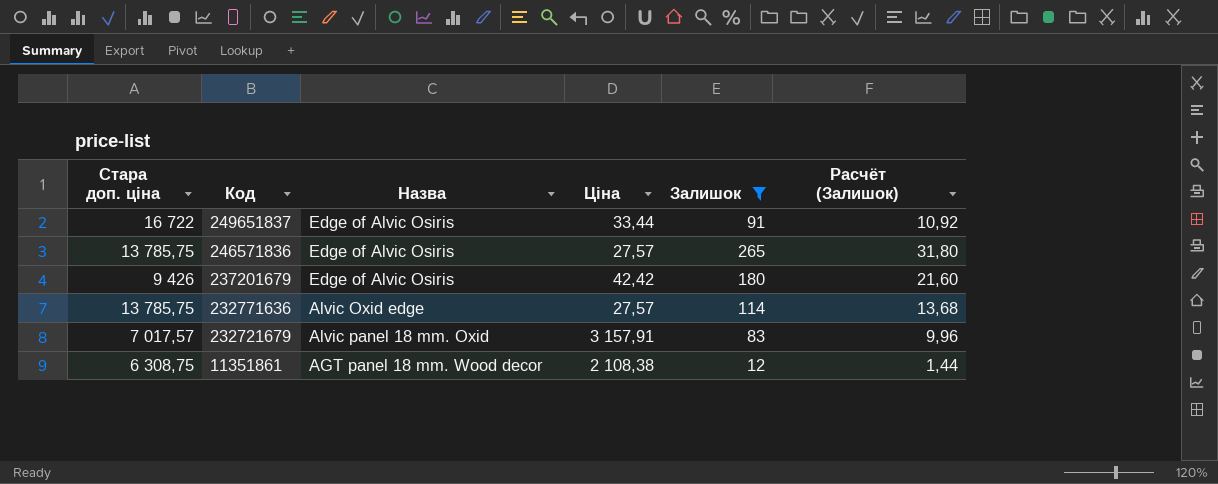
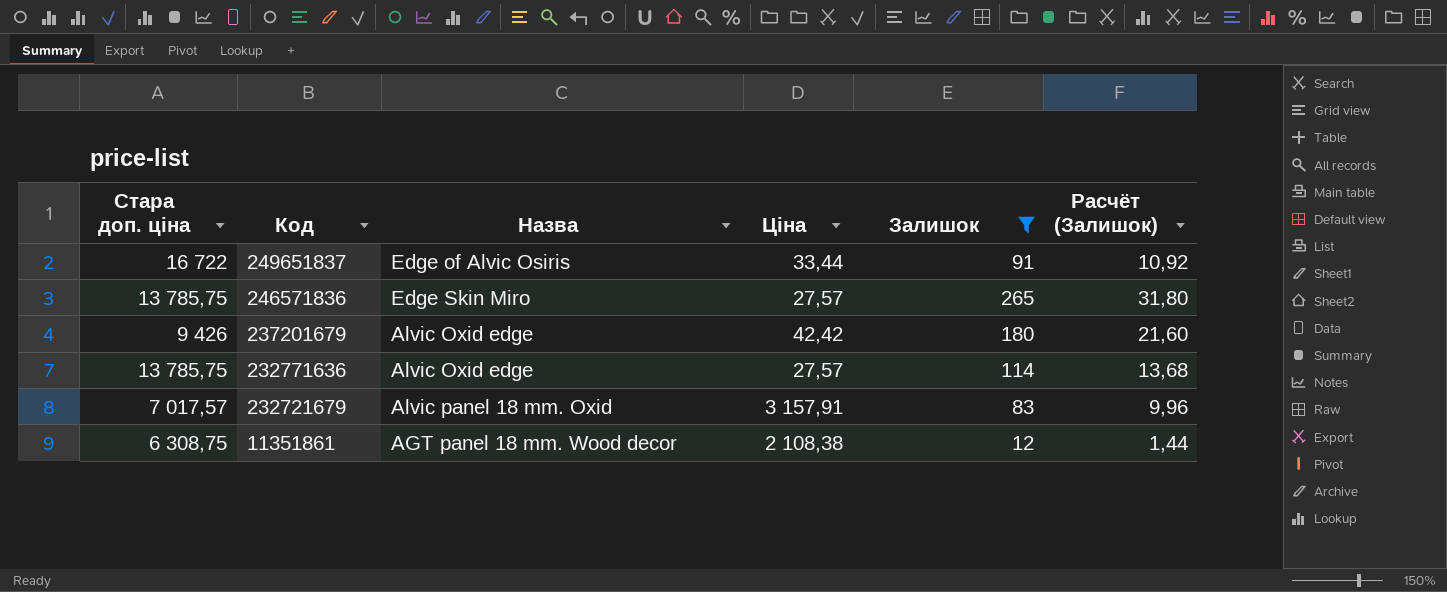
246571836 | Назва: Edge of Alvic Osiris -> Edge Skin Miro
237201679 | Назва: Edge of Alvic Osiris -> Alvic Oxid edge

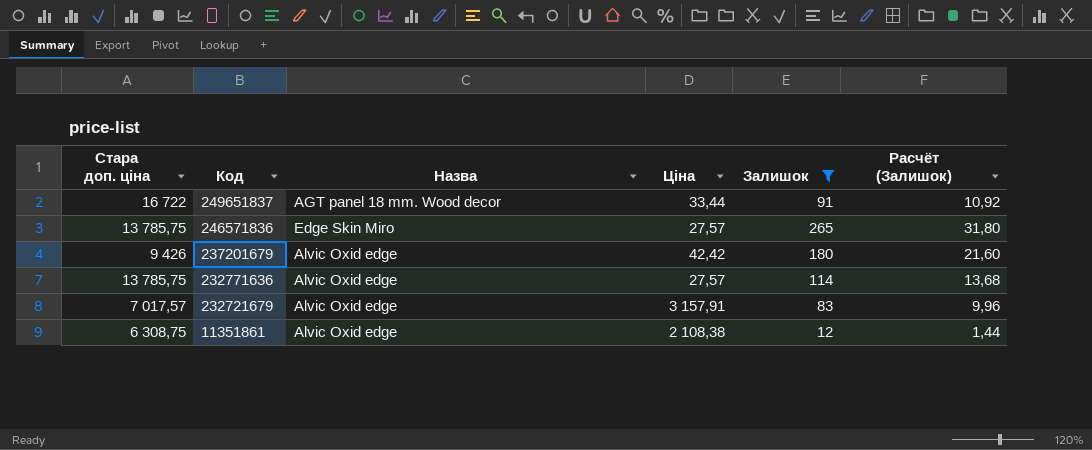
249651837 | Назва: Edge of Alvic Osiris -> AGT panel 18 mm. Wood decor
232721679 | Назва: Alvic panel 18 mm. Oxid -> Alvic Oxid edge
11351861 | Назва: AGT panel 18 mm. Wood decor -> Alvic Oxid edge

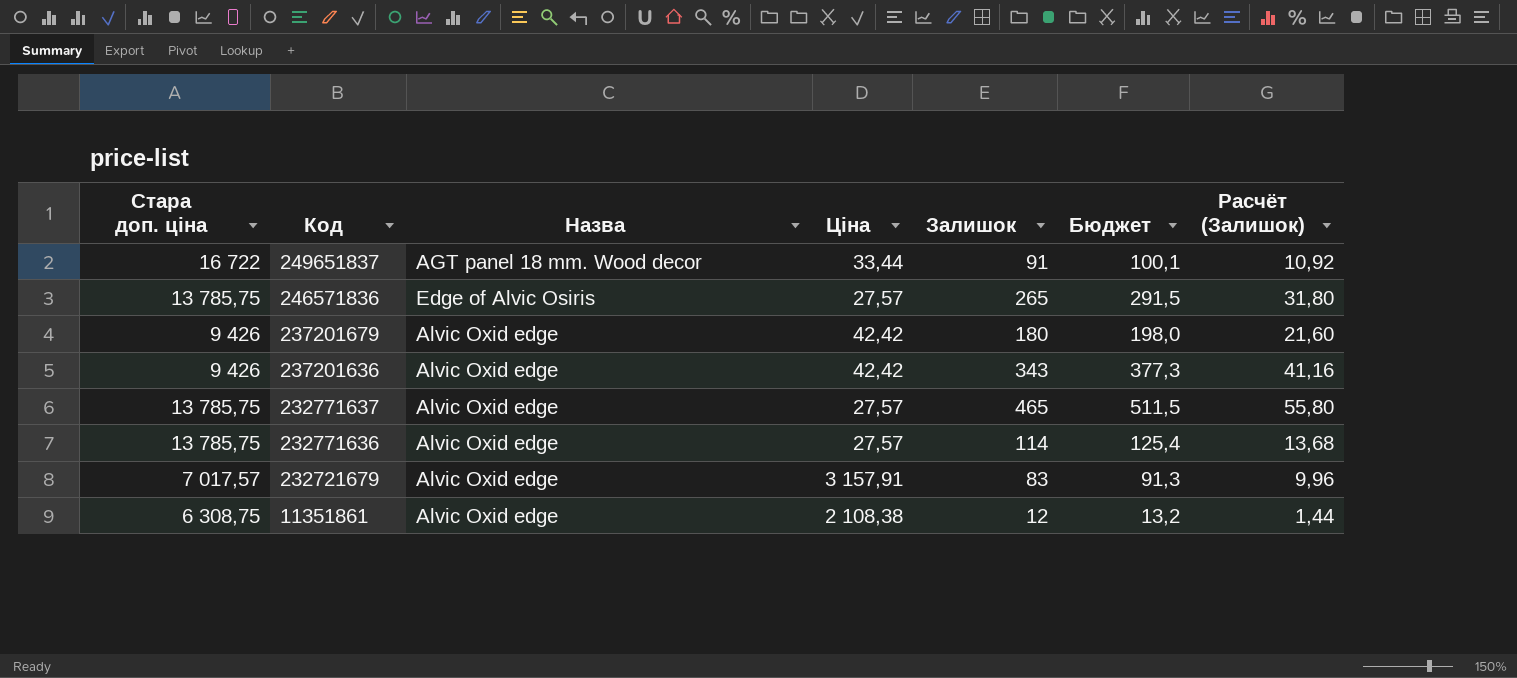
filter: Залишок <= 265 -> none
column Бюджет | formula: none -> [Залишок] * 1,1
246571836 | Назва: Edge Skin Miro -> Edge of Alvic Osiris

